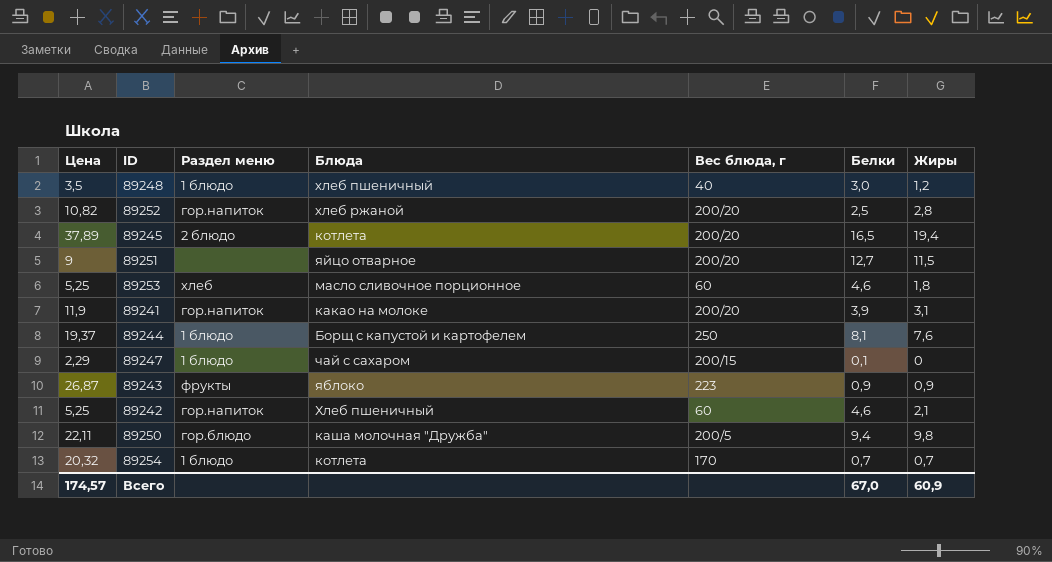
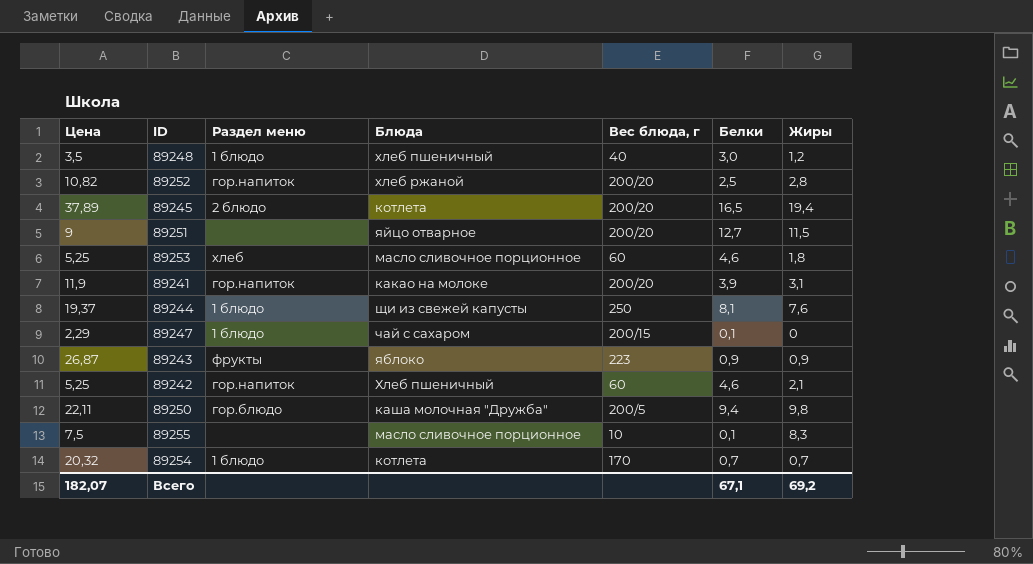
89244 | Блюда: Борщ с капустой и картофелем -> щи из свежей капусты
row 89255: none -> 7,5 | none | масло сливочное порционное | 10 | 0,1 | 8,3
Всего | Цена: 174,57 -> 182,07
Всего | Белки: 67,0 -> 67,1
Всего | Жиры: 60,9 -> 69,2

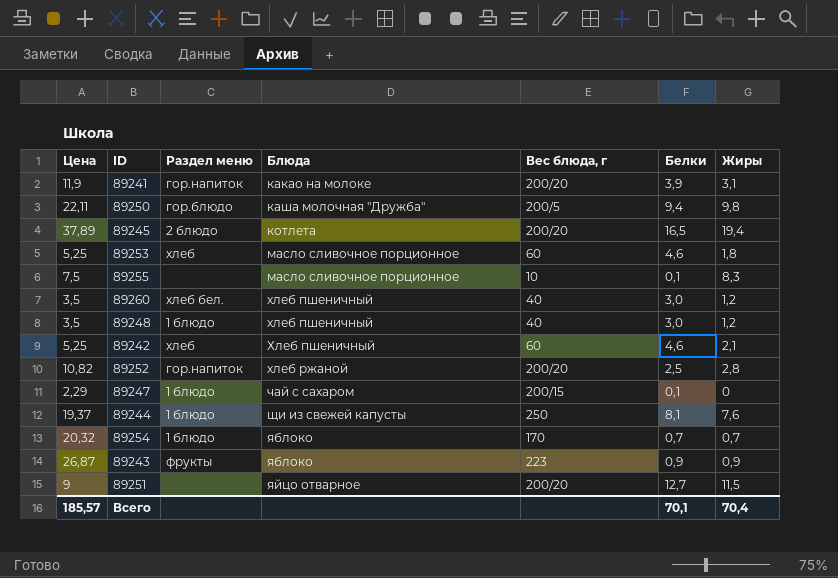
row order: none -> Блюда ascending
row 89260: none -> 3,5 | хлеб бел. | хлеб пшеничный | 40 | 3,0 | 1,2
89242 | Раздел меню: гор.напиток -> хлеб
89254 | Блюда: котлета -> яблоко
Всего | Цена: 182,07 -> 185,57
Всего | Белки: 67,1 -> 70,1
Всего | Жиры: 69,2 -> 70,4

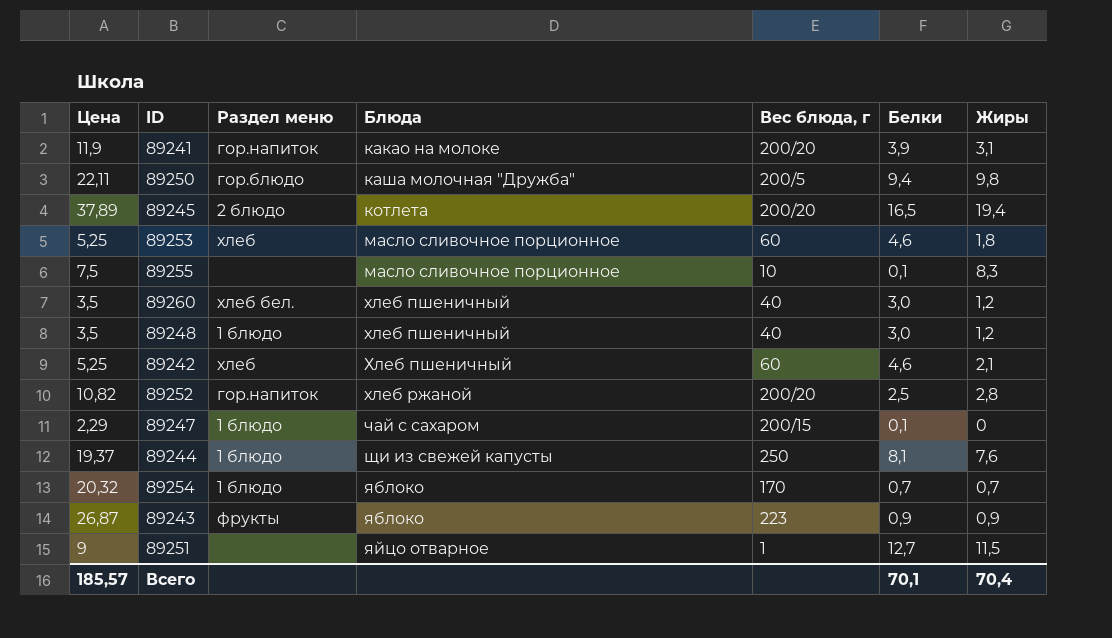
89251 | Вес блюда, г: 200/20 -> 1

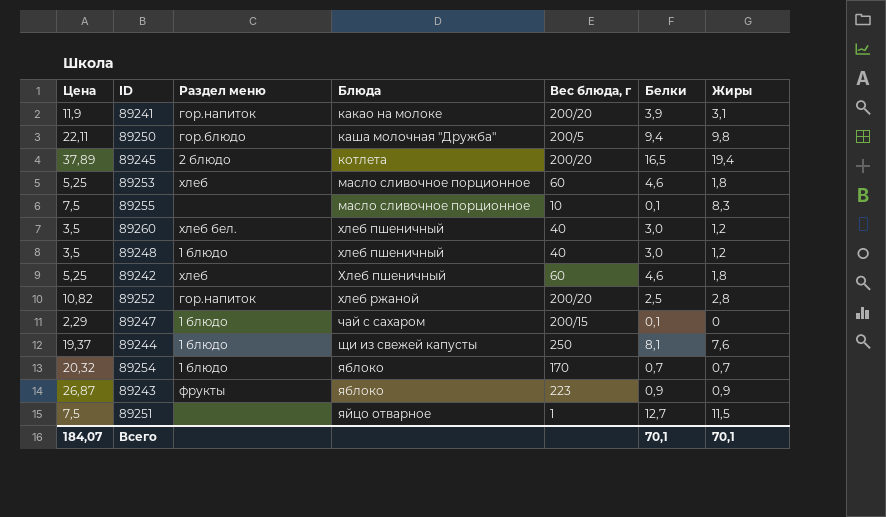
89242 | Жиры: 2,1 -> 1,8
89251 | Цена: 9 -> 7,5
Всего | Цена: 185,57 -> 184,07
Всего | Жиры: 70,4 -> 70,1

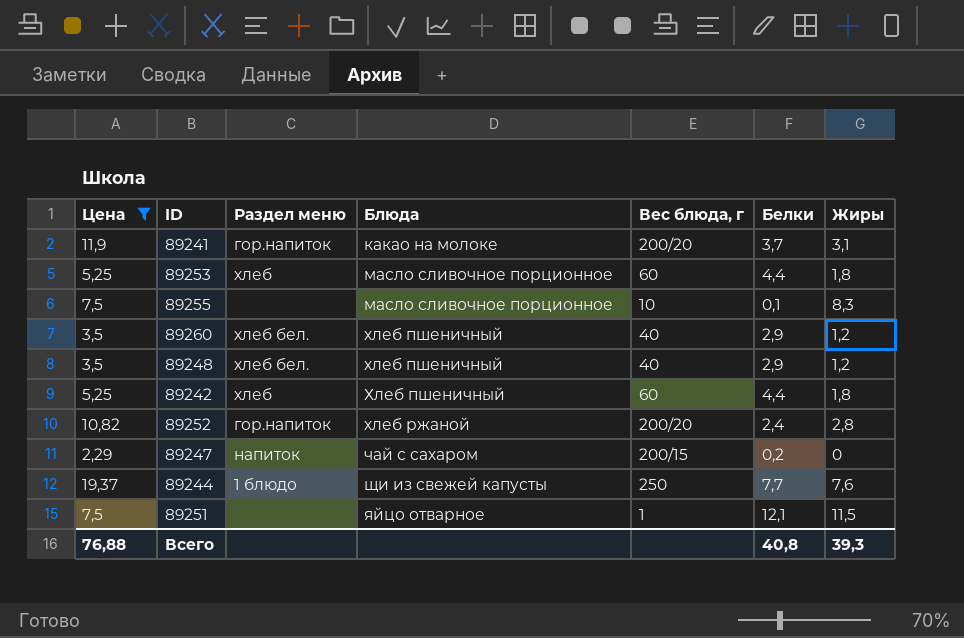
filter: none -> Цена <= 19,37
89241 | Белки: 3,9 -> 3,7
89253 | Белки: 4,6 -> 4,4
89260 | Белки: 3,0 -> 2,9
89248 | Раздел меню: 1 блюдо -> хлеб бел.
89248 | Белки: 3,0 -> 2,9
89242 | Белки: 4,6 -> 4,4
89252 | Белки: 2,5 -> 2,4
89247 | Раздел меню: 1 блюдо -> напиток
89247 | Белки: 0,1 -> 0,2
89244 | Белки: 8,1 -> 7,7
89251 | Белки: 12,7 -> 12,1
Всего | Цена: 184,07 -> 76,88
Всего | Белки: 70,1 -> 40,8
Всего | Жиры: 70,1 -> 39,3

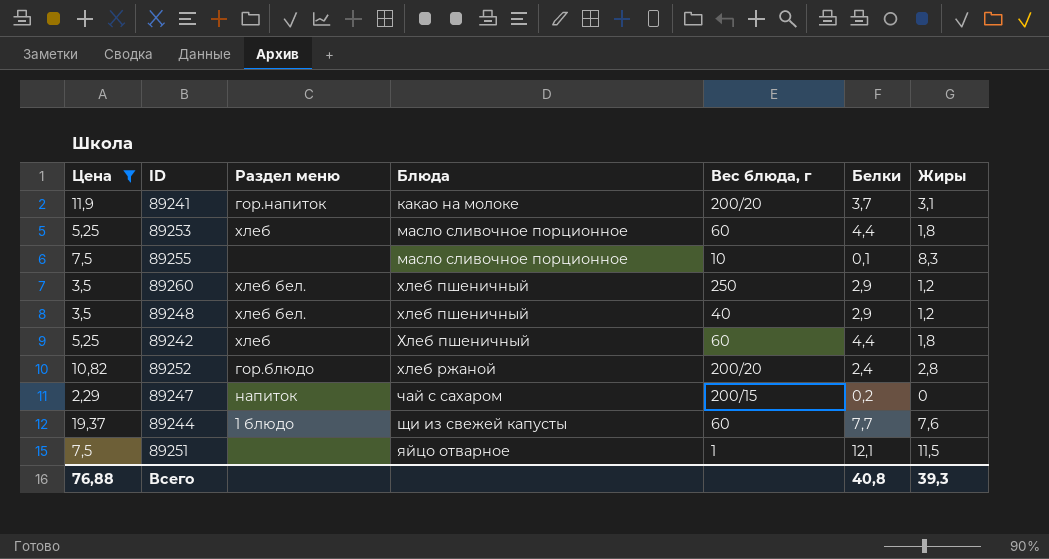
89260 | Вес блюда, г: 40 -> 250
89252 | Раздел меню: гор.напиток -> гор.блюдо
89244 | Вес блюда, г: 250 -> 60

